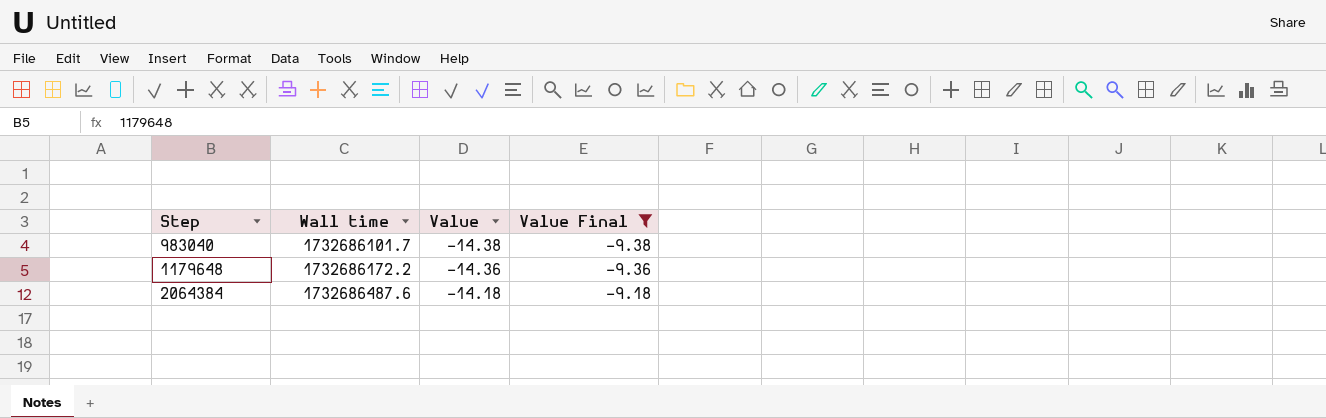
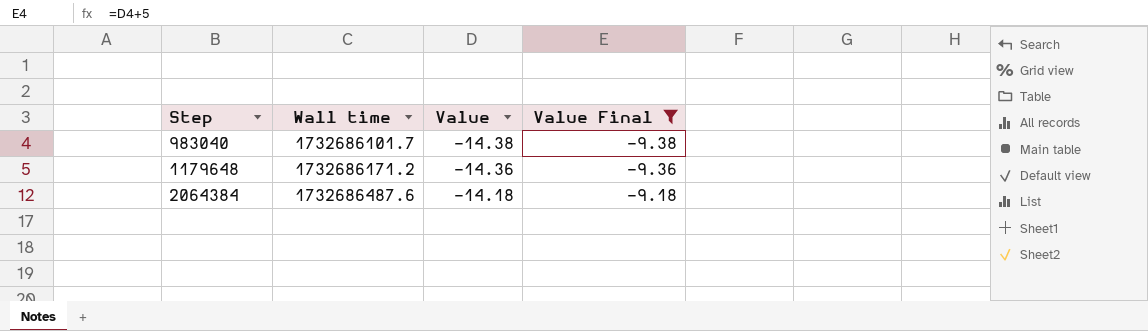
1179648 | Wall time: 1732686172.2 -> 1732686171.2

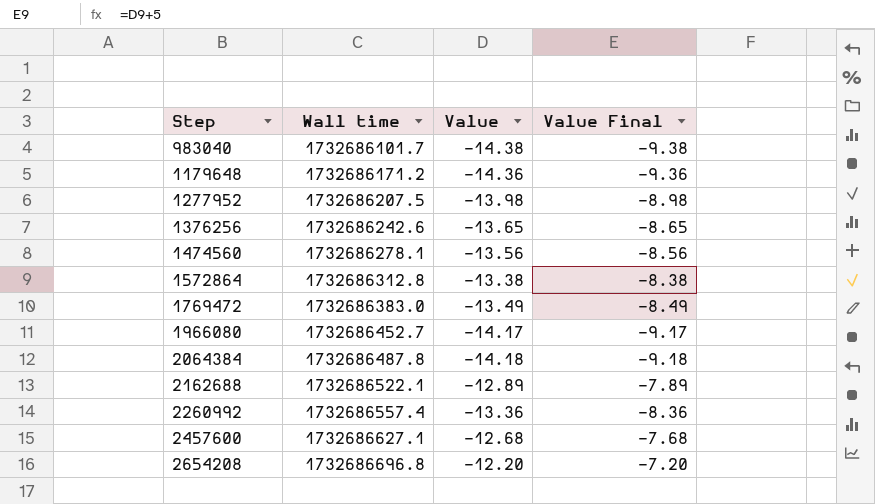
filter: Value Final <= -9.18 -> none
2064384 | Wall time: 1732686487.6 -> 1732686487.8

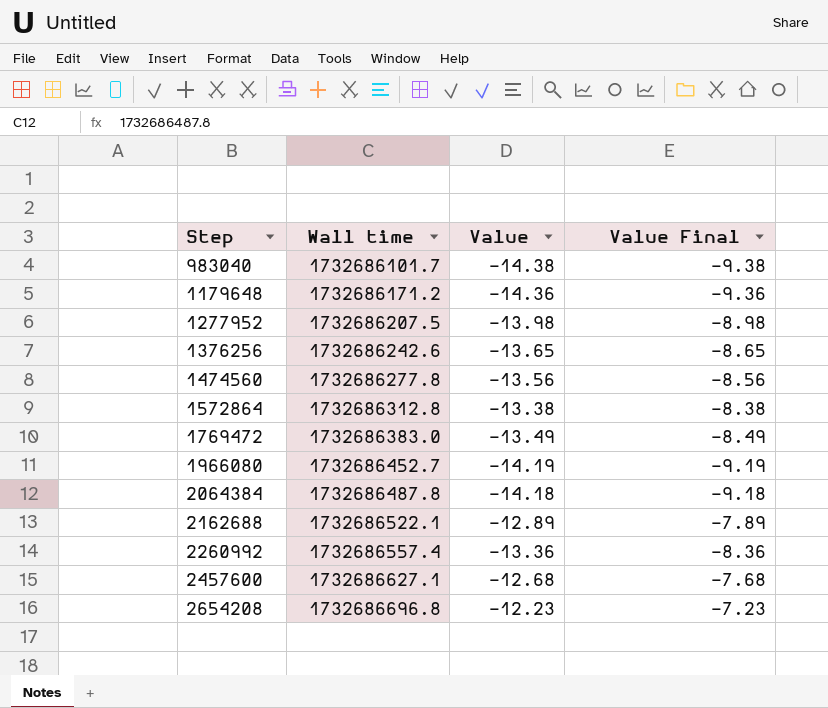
1474560 | Wall time: 1732686278.1 -> 1732686277.8
1966080 | Value: -14.17 -> -14.19
1966080 | Value Final: -9.17 -> -9.19
2654208 | Value: -12.20 -> -12.23
2654208 | Value Final: -7.20 -> -7.23

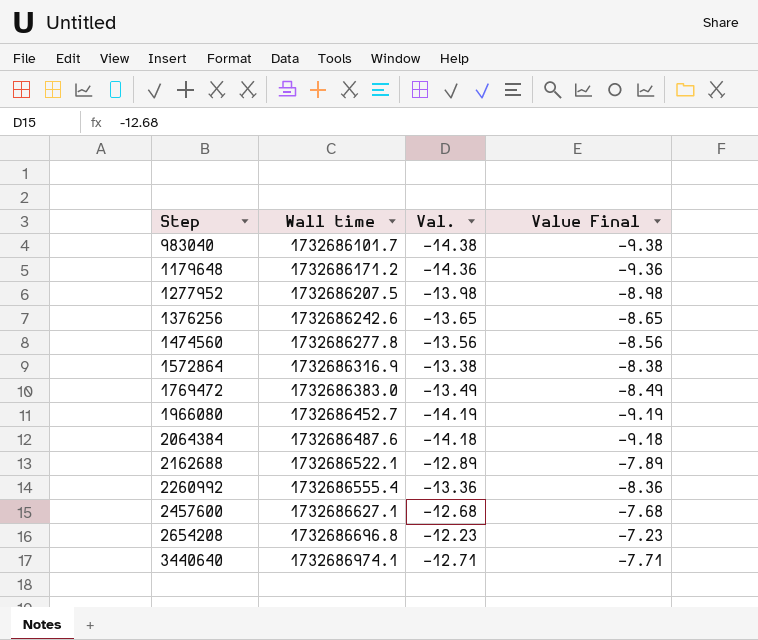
column name: Value -> Val.
1572864 | Wall time: 1732686312.8 -> 1732686316.9
2064384 | Wall time: 1732686487.8 -> 1732686487.6
2260992 | Wall time: 1732686557.4 -> 1732686555.4
row 3440640: none -> 1732686974.1 | -12.71 | -7.71

